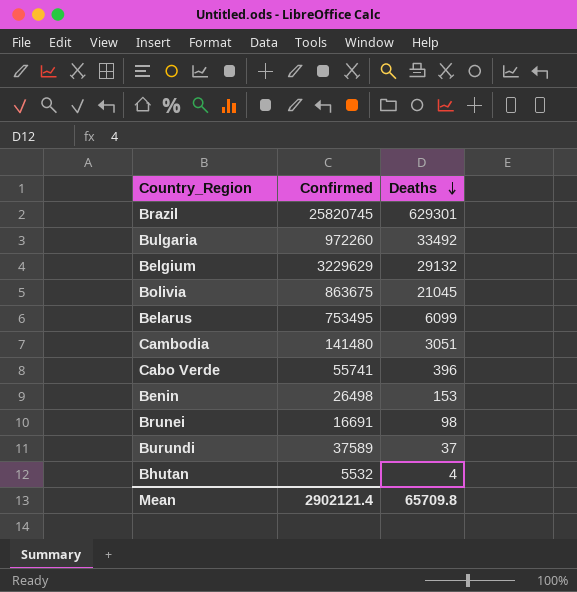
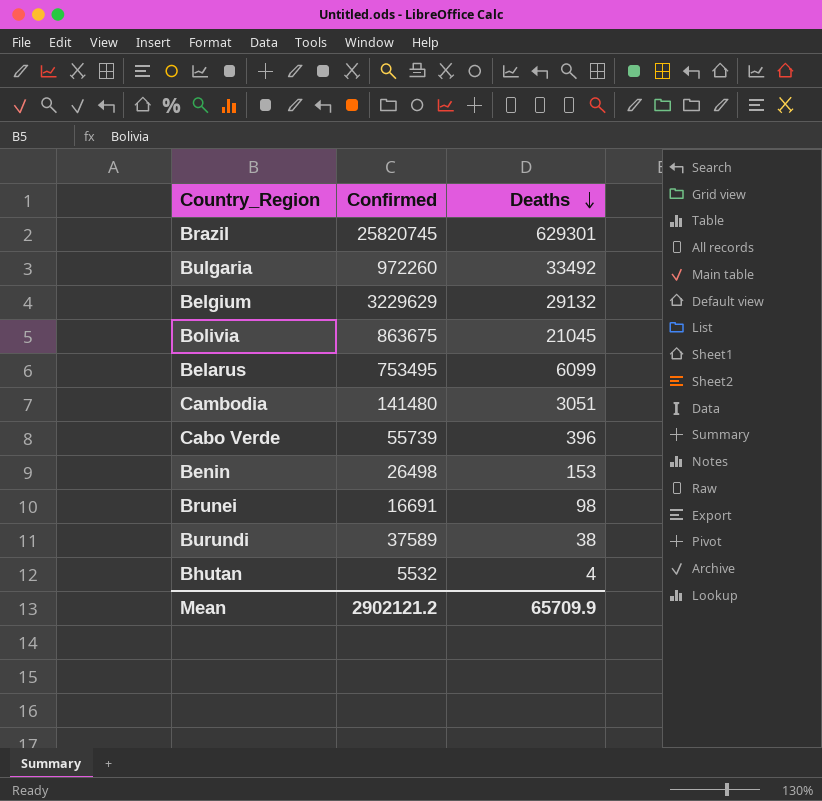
Cabo Verde | Confirmed: 55741 -> 55739
Burundi | Deaths: 37 -> 38
Mean | Confirmed: 2902121.4 -> 2902121.2
Mean | Deaths: 65709.8 -> 65709.9

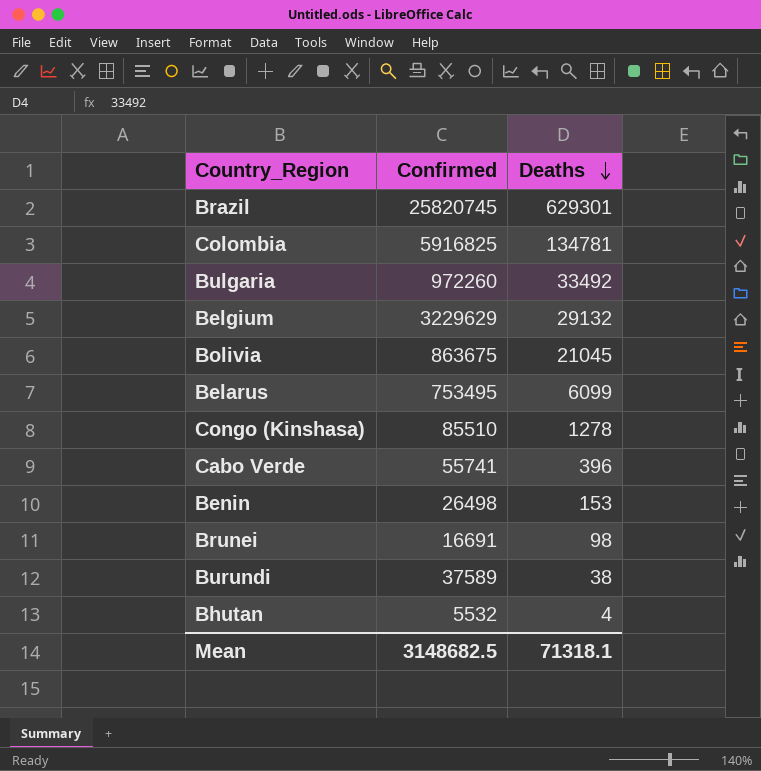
row Cambodia: 141480 | 3051 -> none
row Colombia: none -> 5916825 | 134781
row Congo (Kinshasa): none -> 85510 | 1278
Cabo Verde | Confirmed: 55739 -> 55741
Mean | Confirmed: 2902121.2 -> 3148682.5
Mean | Deaths: 65709.9 -> 71318.1

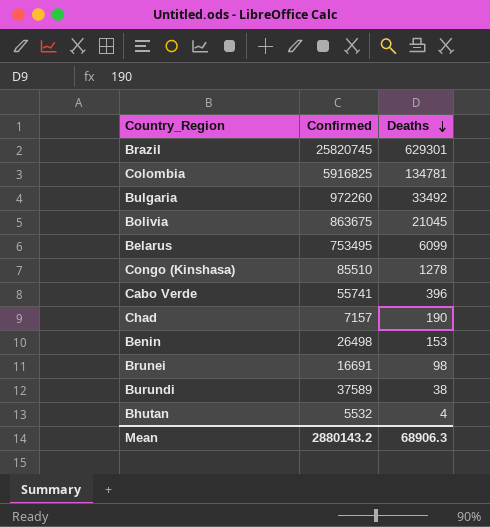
row Belgium: 3229629 | 29132 -> none
row Chad: none -> 7157 | 190
Mean | Confirmed: 3148682.5 -> 2880143.2
Mean | Deaths: 71318.1 -> 68906.3

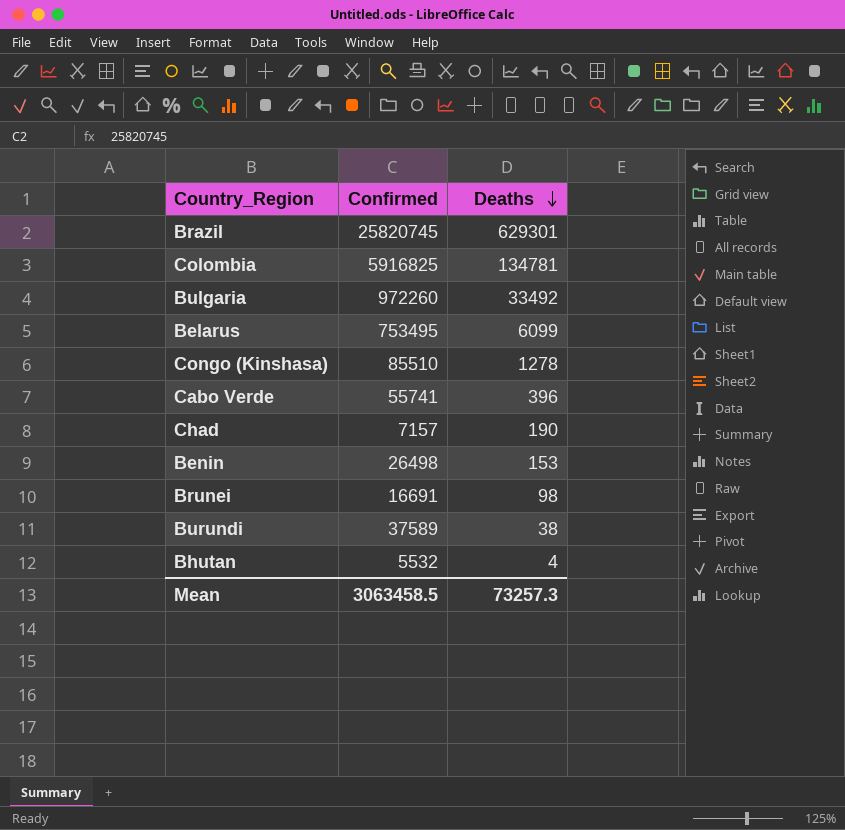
row Bolivia: 863675 | 21045 -> none
Mean | Confirmed: 2880143.2 -> 3063458.5
Mean | Deaths: 68906.3 -> 73257.3

